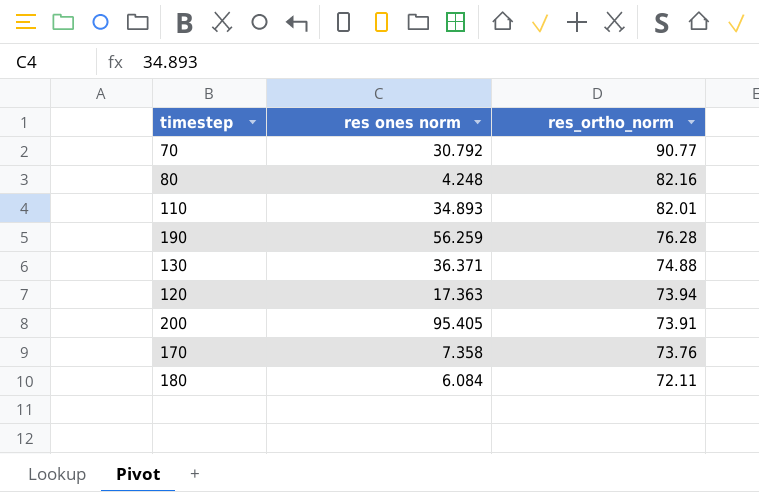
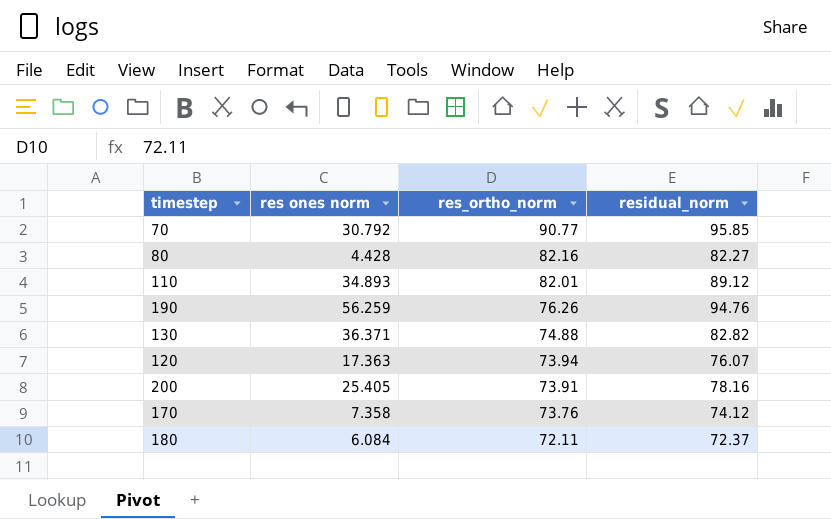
column residual_norm | position: none -> 4
80 | res ones norm: 4.248 -> 4.428
190 | res_ortho_norm: 76.28 -> 76.26
200 | res ones norm: 95.405 -> 25.405

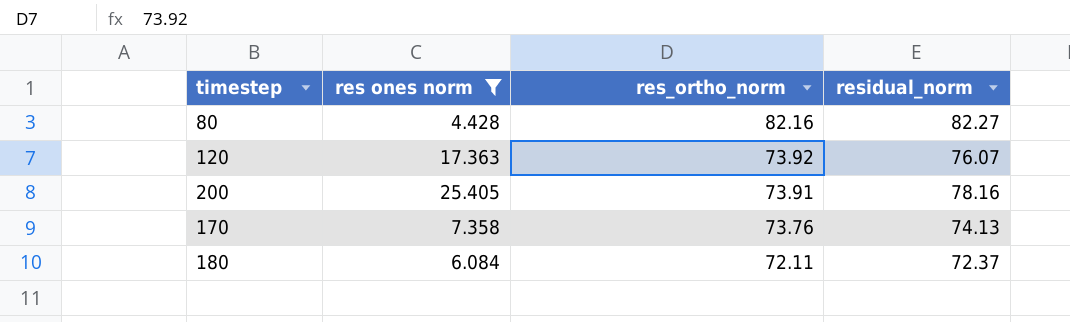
filter: none -> res ones norm <= 25.405
120 | res_ortho_norm: 73.94 -> 73.92
170 | residual_norm: 74.12 -> 74.13

